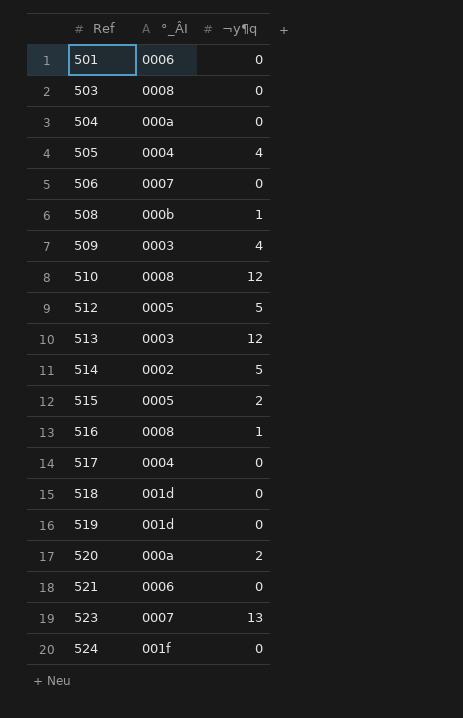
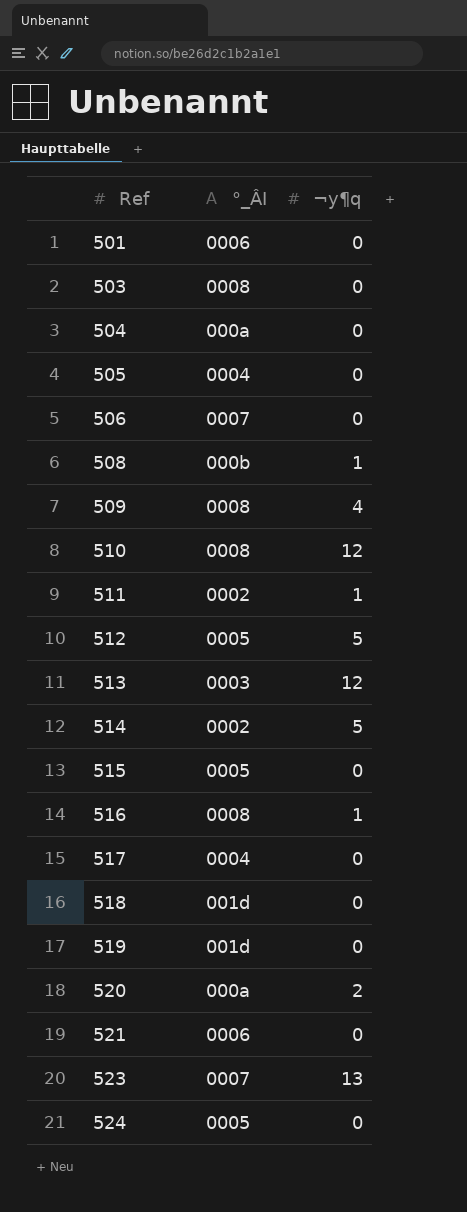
505 | ¬y¶q: 4 -> 0
509 | °_ÂI: 0003 -> 0008
row 511: none -> 0002 | 1
515 | ¬y¶q: 2 -> 0
524 | °_ÂI: 001f -> 0005

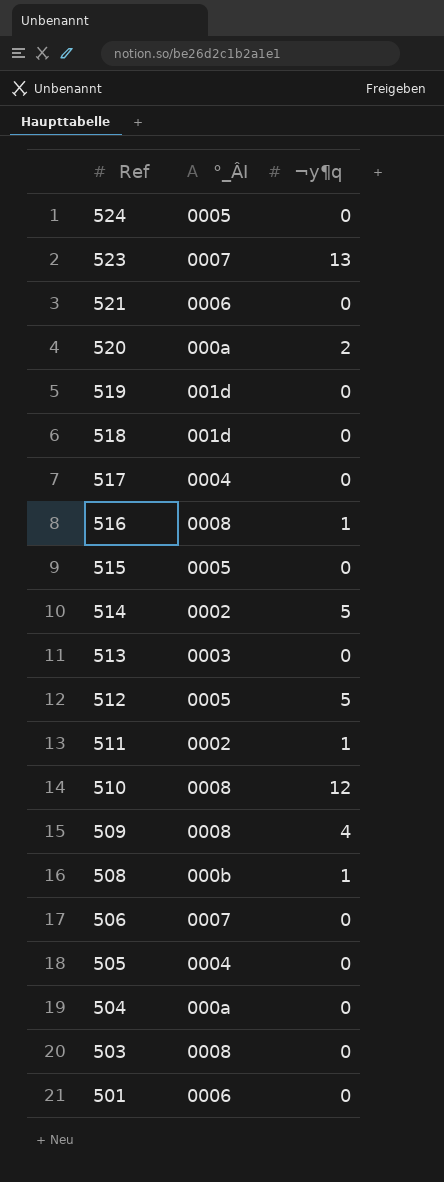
row order: Ref ascending -> Ref descending
513 | ¬y¶q: 12 -> 0

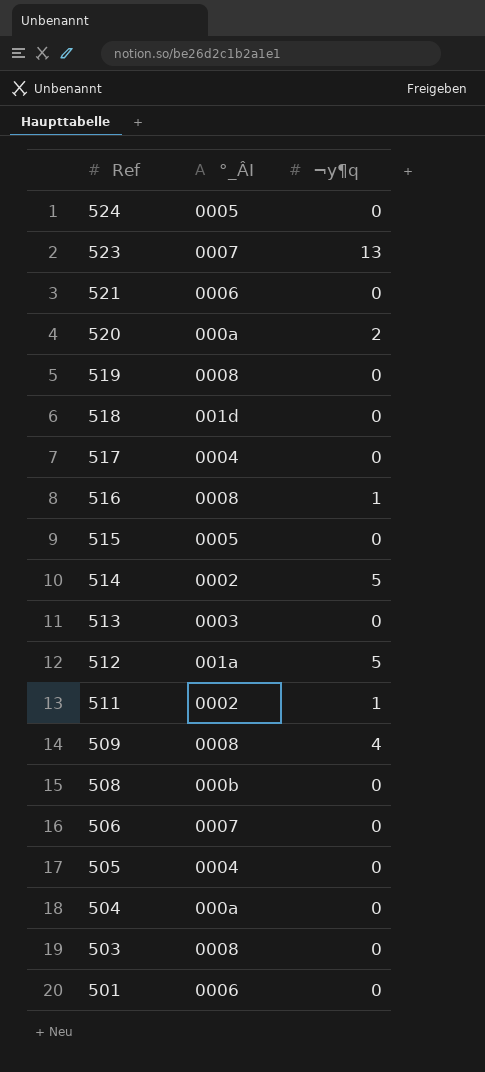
row 510: 0008 | 12 -> none
519 | °_ÂI: 001d -> 0008
512 | °_ÂI: 0005 -> 001a
508 | ¬y¶q: 1 -> 0

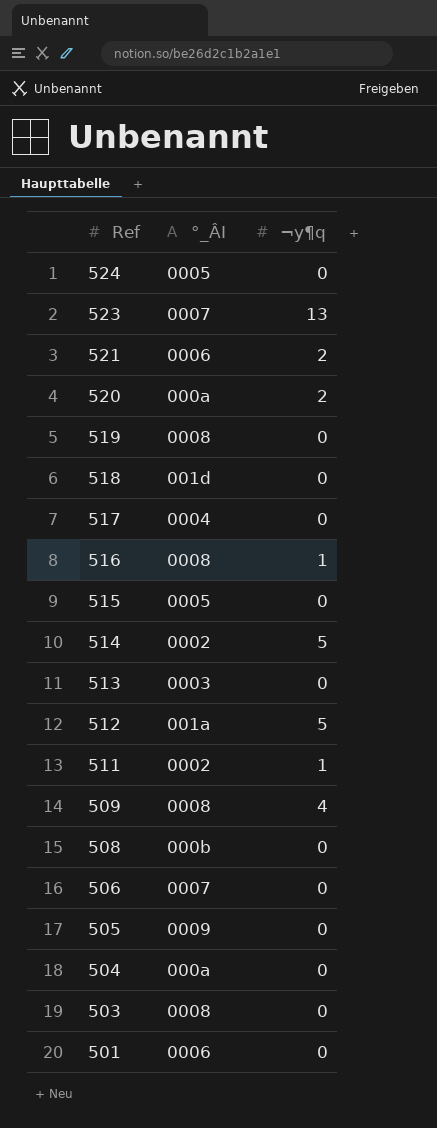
521 | ¬y¶q: 0 -> 2
505 | °_ÂI: 0004 -> 0009

